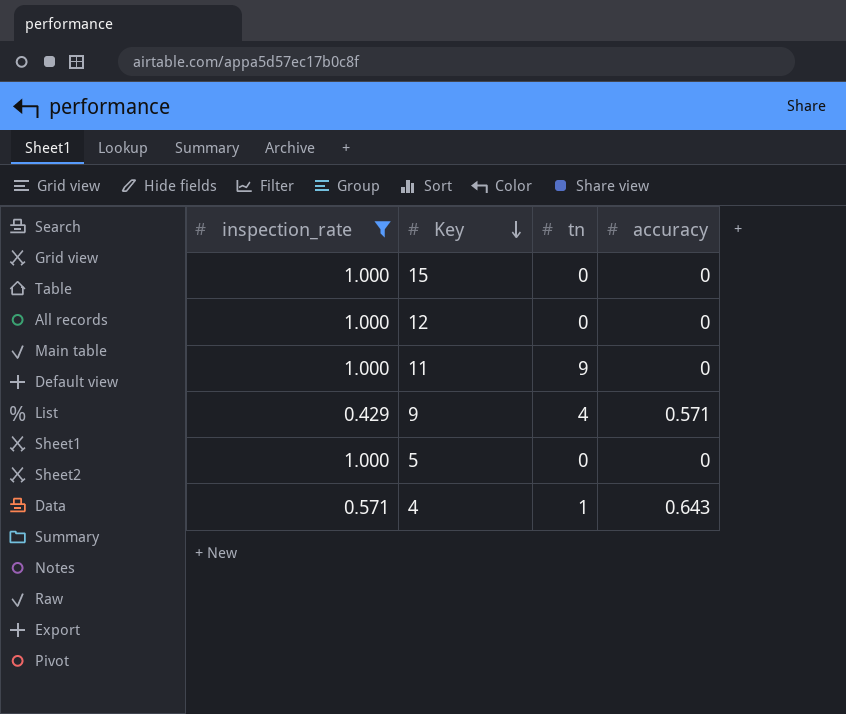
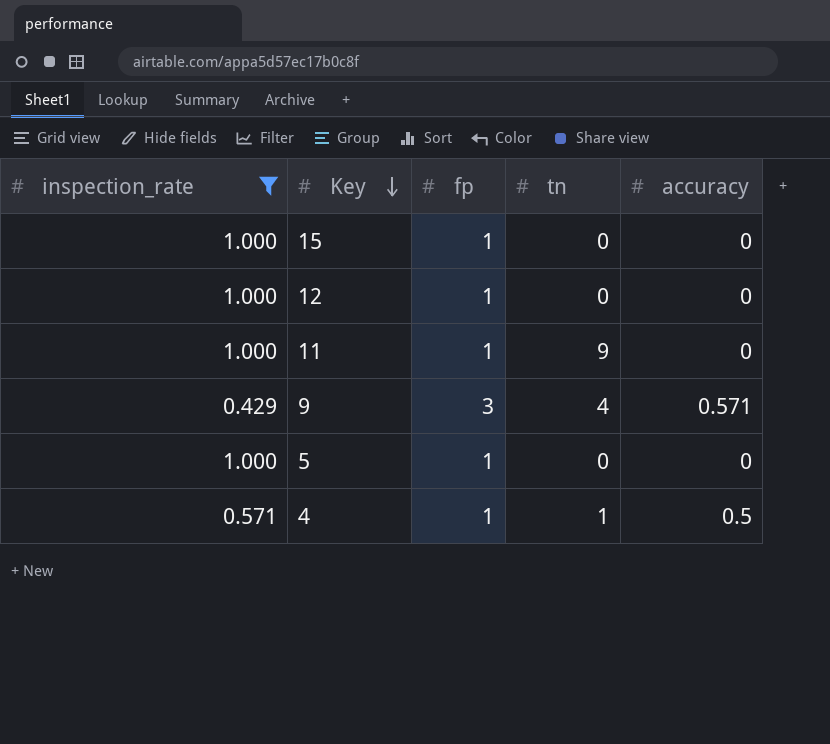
column fp | position: none -> 3
4 | accuracy: 0.643 -> 0.5

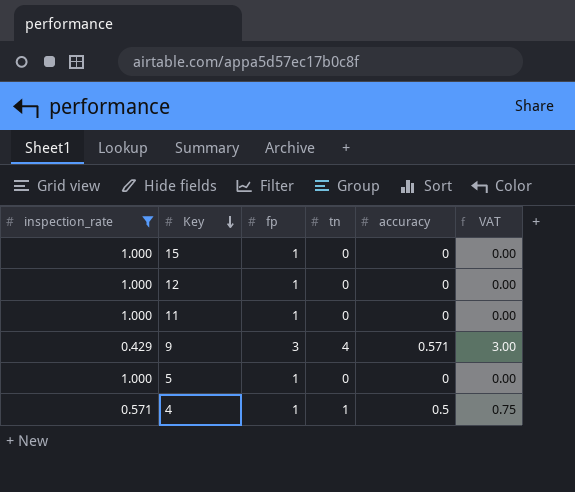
column VAT | formula: none -> [tn] * 0.75
11 | tn: 9 -> 0

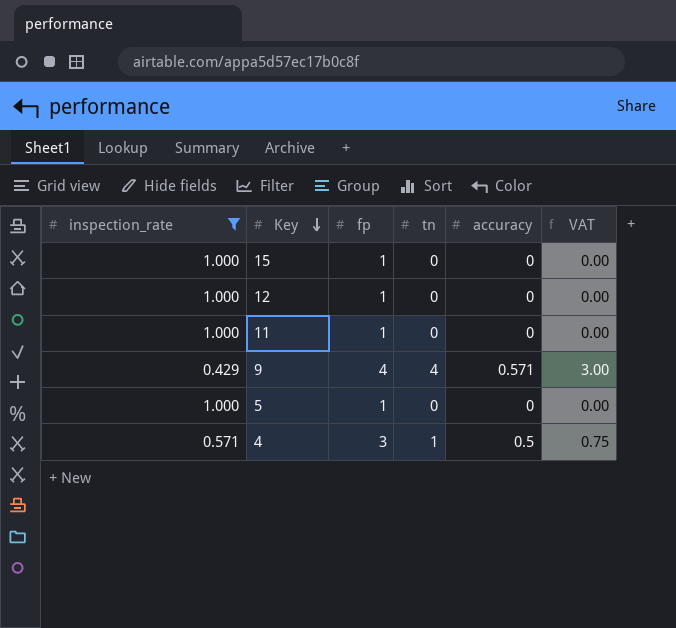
9 | fp: 3 -> 4
4 | fp: 1 -> 3

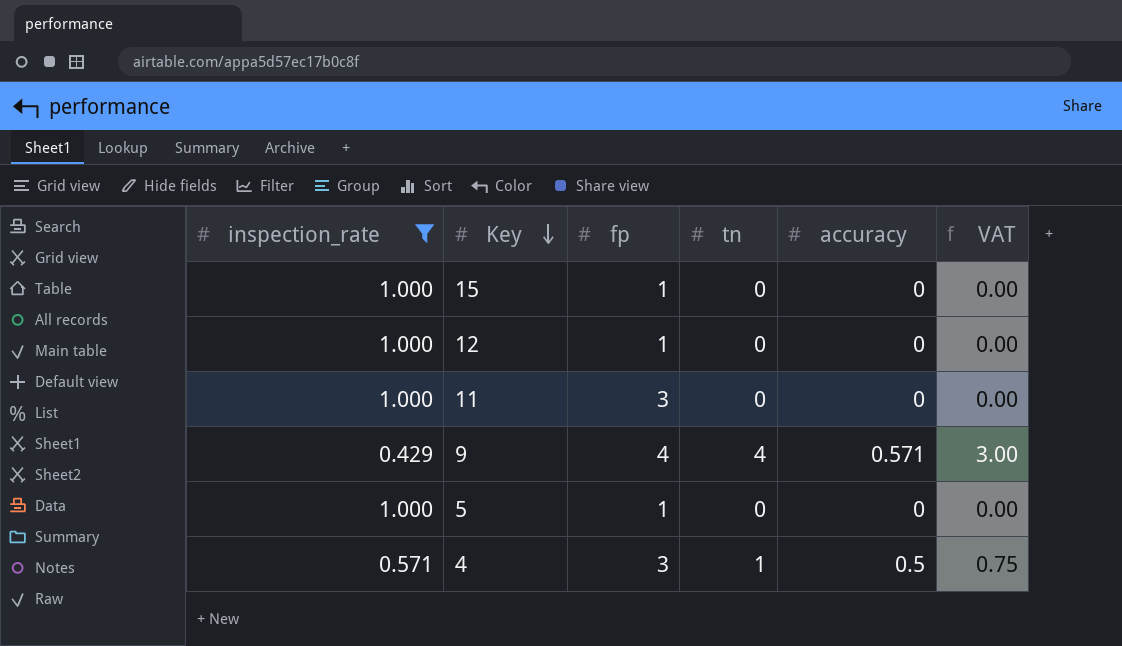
11 | fp: 1 -> 3

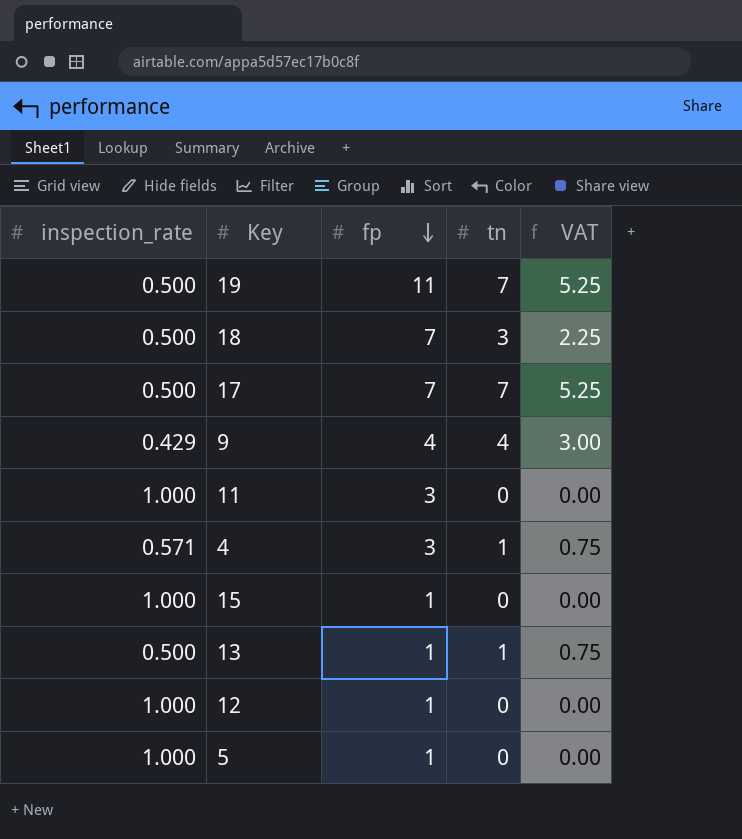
filter: inspection_rate != 0.500 -> none
row order: Key descending -> fp descending
column accuracy | position: 5 -> none

